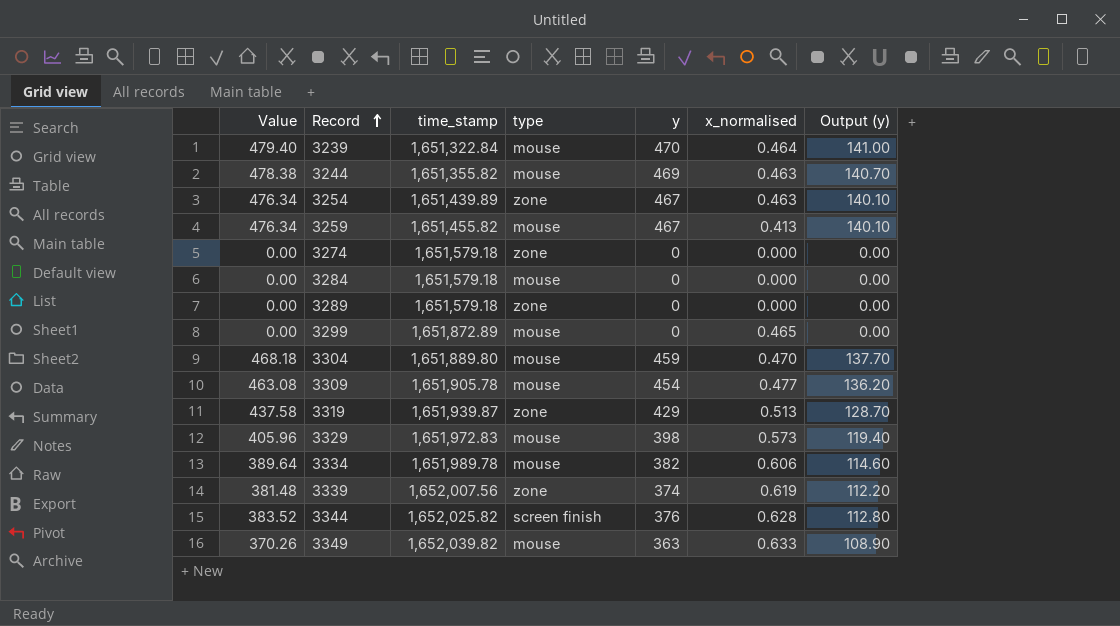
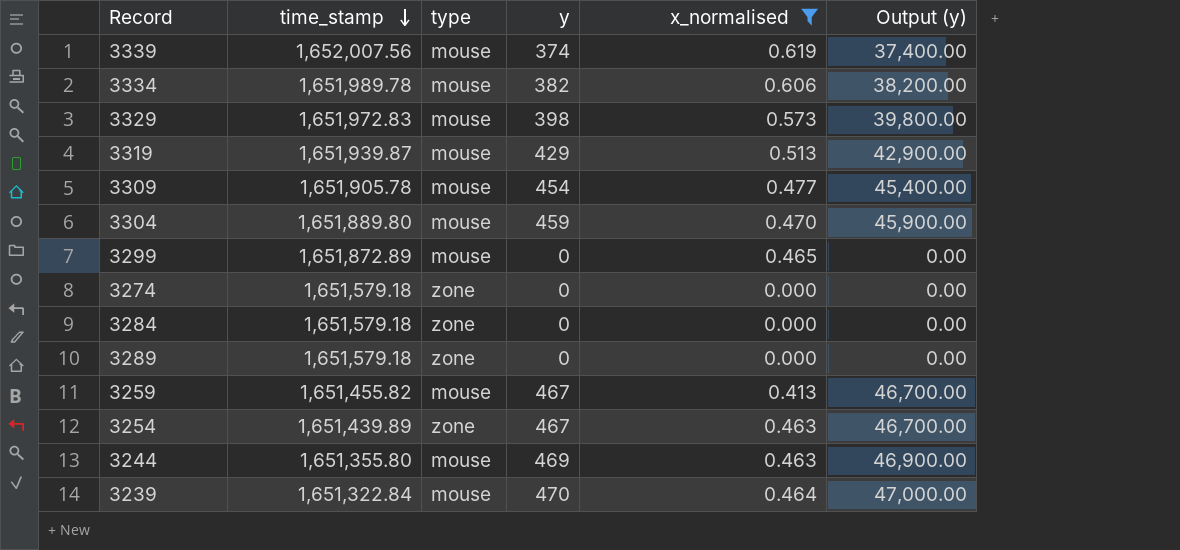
filter: none -> x_normalised <= 0.619
row order: Record ascending -> time_stamp descending
column Value | formula: [y] * 1.02 -> none
column Output (y) | formula: [y] * 0.3 -> [y] * 100
3339 | type: zone -> mouse
3319 | type: zone -> mouse
3284 | type: mouse -> zone
3244 | time_stamp: 1,651,355.82 -> 1,651,355.80

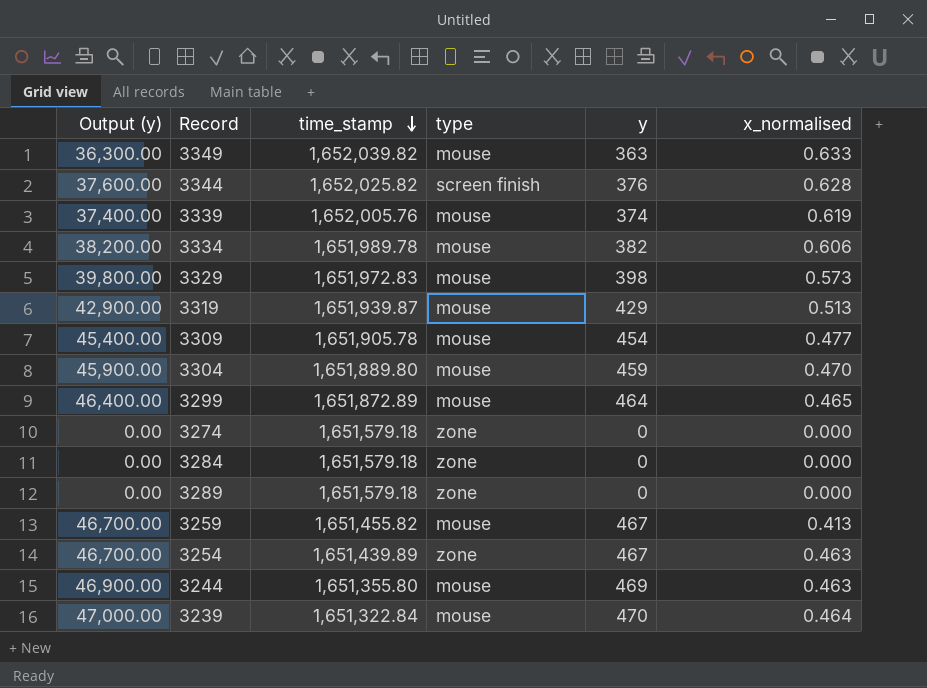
filter: x_normalised <= 0.619 -> none
column Output (y) | position: 6 -> 1
3339 | time_stamp: 1,652,007.56 -> 1,652,005.76
3299 | Output (y): 0.00 -> 46,400.00
3299 | y: 0 -> 464

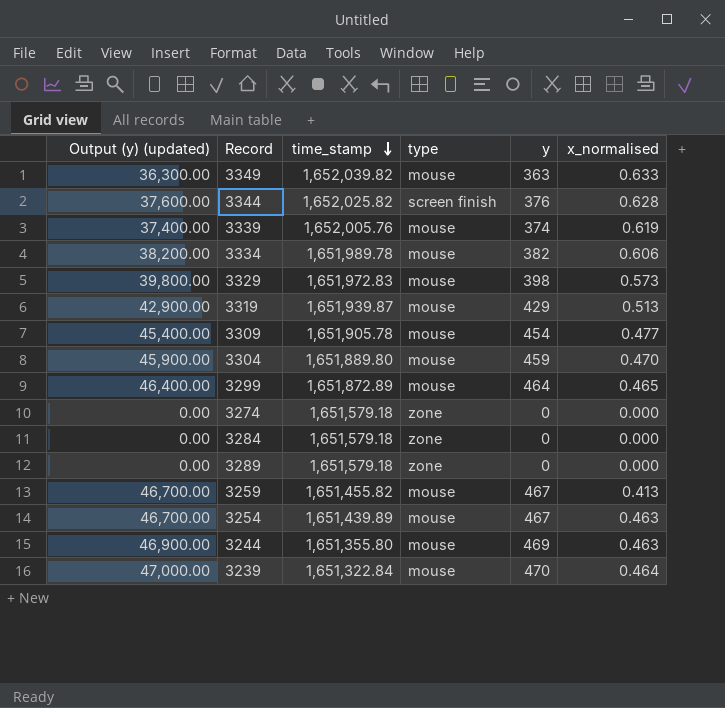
column name: Output (y) -> Output (y) (updated)
3254 | type: zone -> mouse

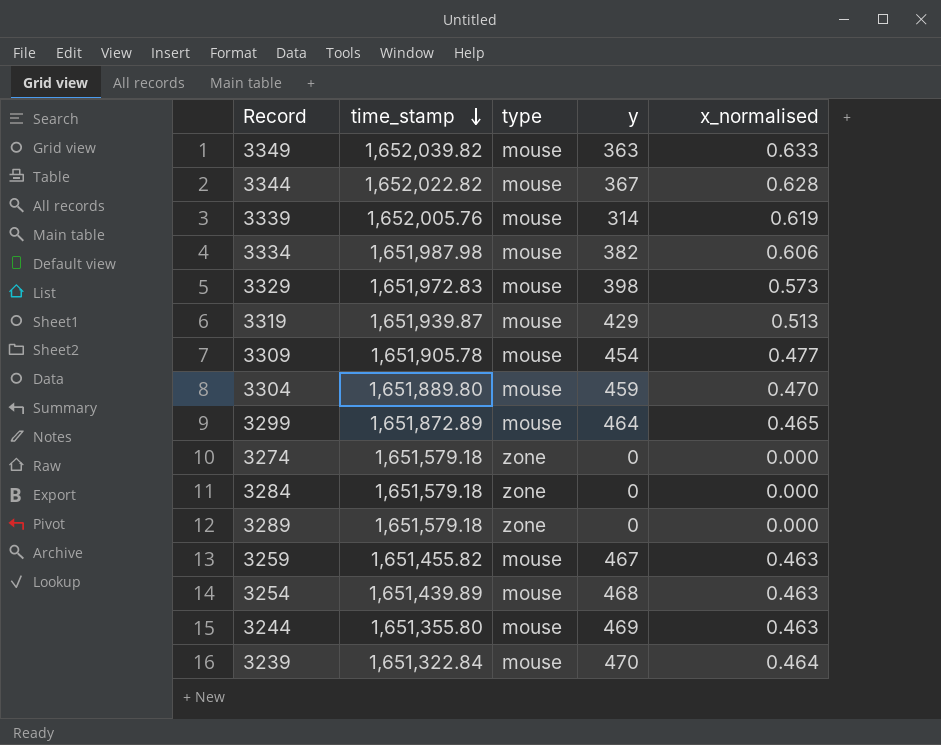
column Output (y) (updated) | formula: [y] * 100 -> none
3344 | time_stamp: 1,652,025.82 -> 1,652,022.82
3344 | type: screen finish -> mouse
3344 | y: 376 -> 367
3339 | y: 374 -> 314
3334 | time_stamp: 1,651,989.78 -> 1,651,987.98
3259 | x_normalised: 0.413 -> 0.463
3254 | y: 467 -> 468

